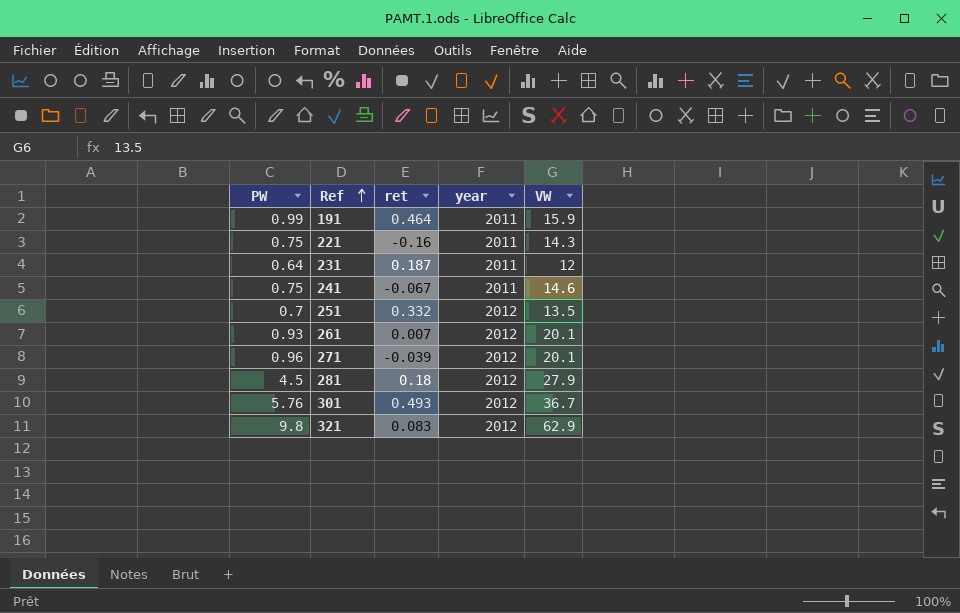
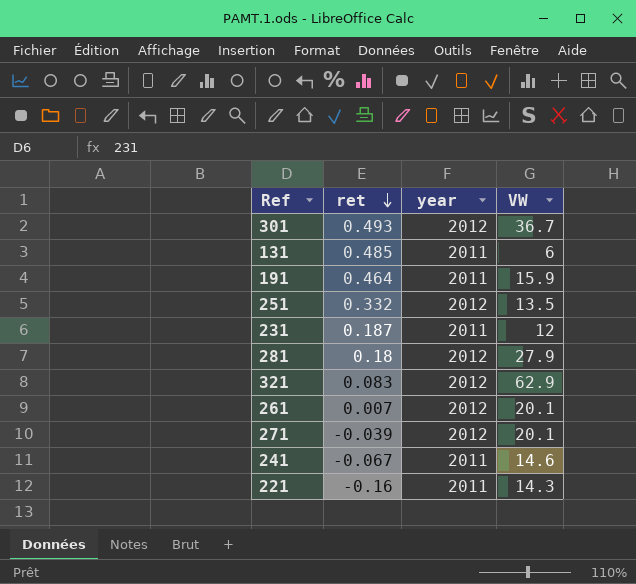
row order: Ref ascending -> ret descending
column PW | position: 1 -> none
row 131: none -> 0.485 | 2011 | 6

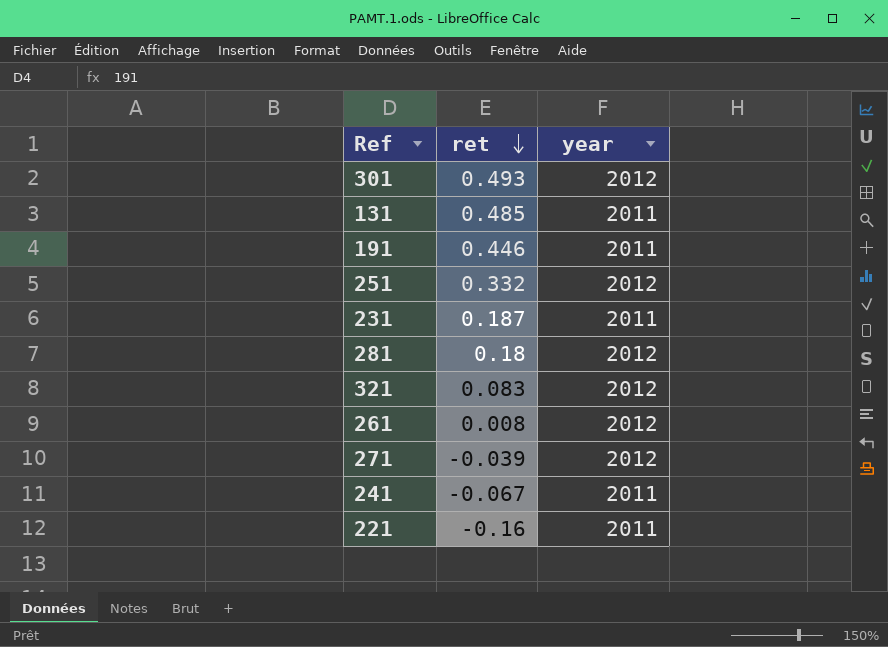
column VW | position: 4 -> none
191 | ret: 0.464 -> 0.446
261 | ret: 0.007 -> 0.008

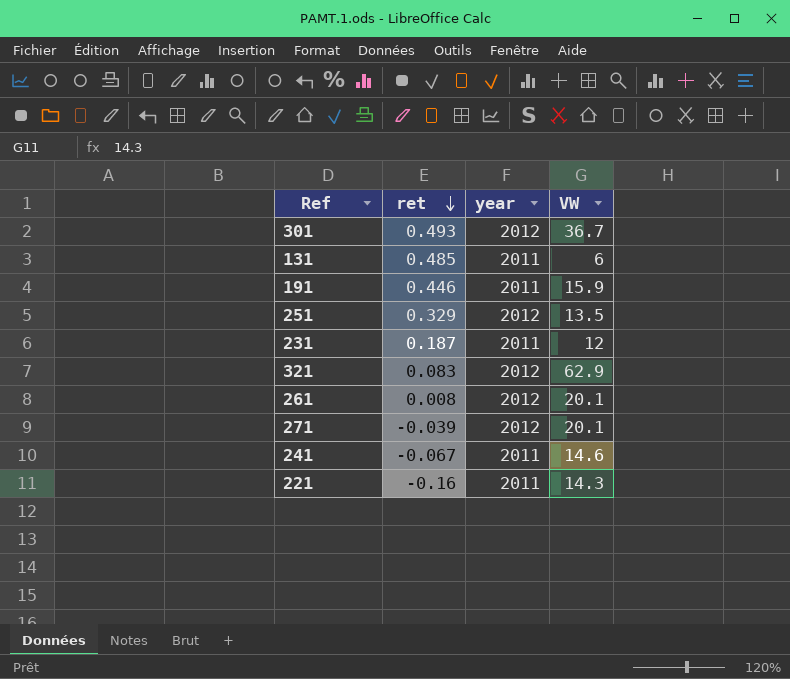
column VW | position: none -> 4
row 281: 0.18 | 2012 -> none
251 | ret: 0.332 -> 0.329

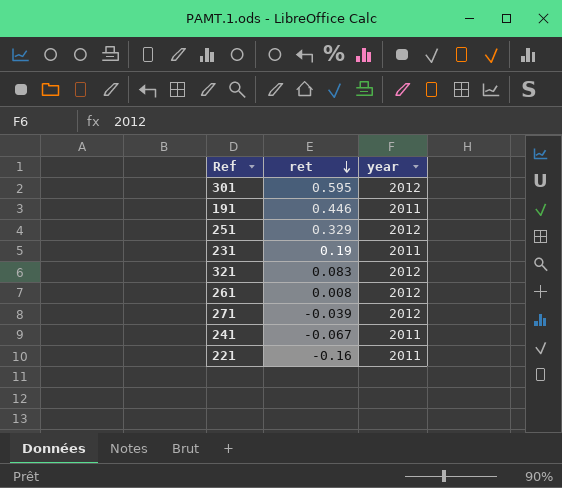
column VW | position: 4 -> none
row 131: 0.485 | 2011 | 6 -> none
301 | ret: 0.493 -> 0.595
231 | ret: 0.187 -> 0.19

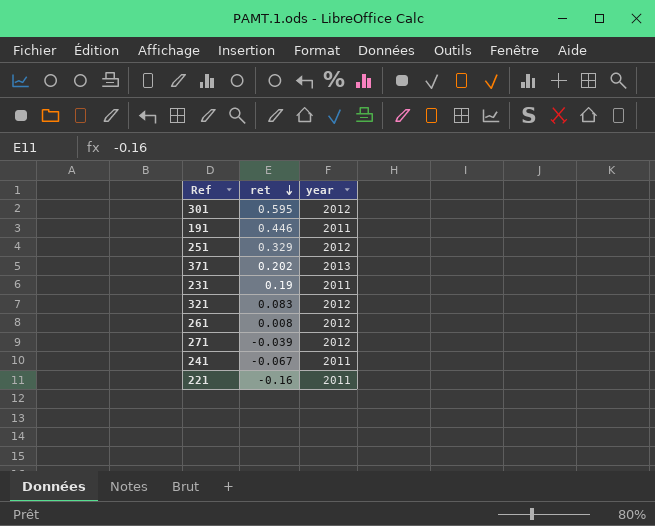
row 371: none -> 0.202 | 2013

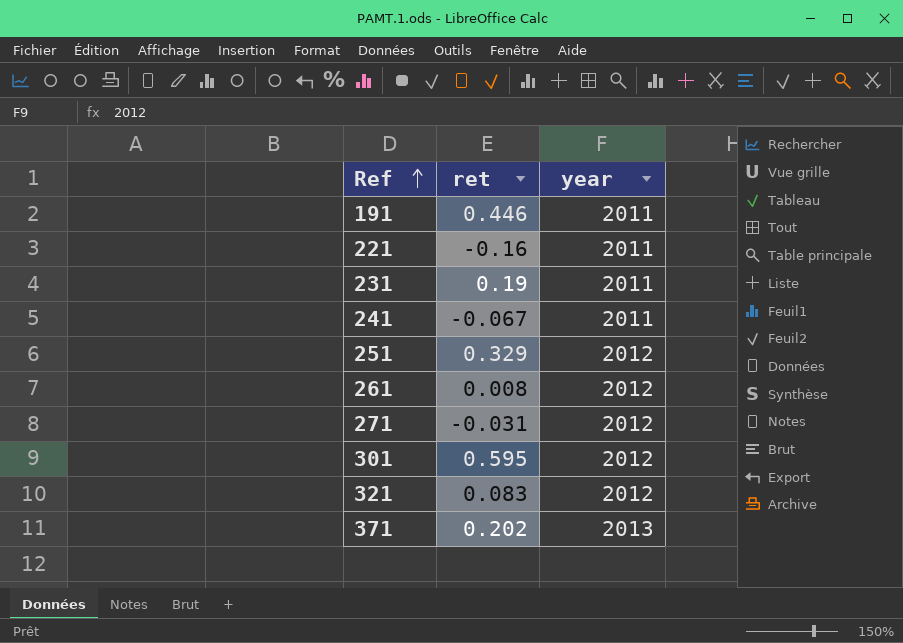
row order: ret descending -> Ref ascending
271 | ret: -0.039 -> -0.031

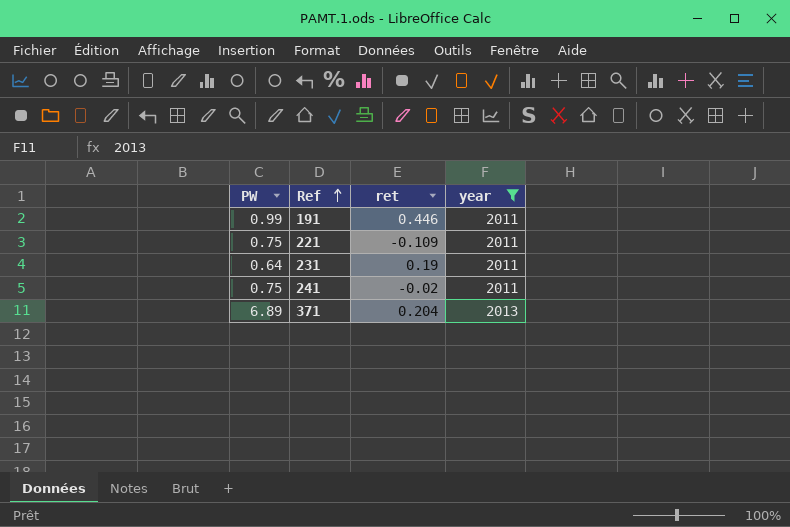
filter: none -> year != 2012
column PW | position: none -> 1
221 | ret: -0.16 -> -0.109
241 | ret: -0.067 -> -0.02
371 | ret: 0.202 -> 0.204

